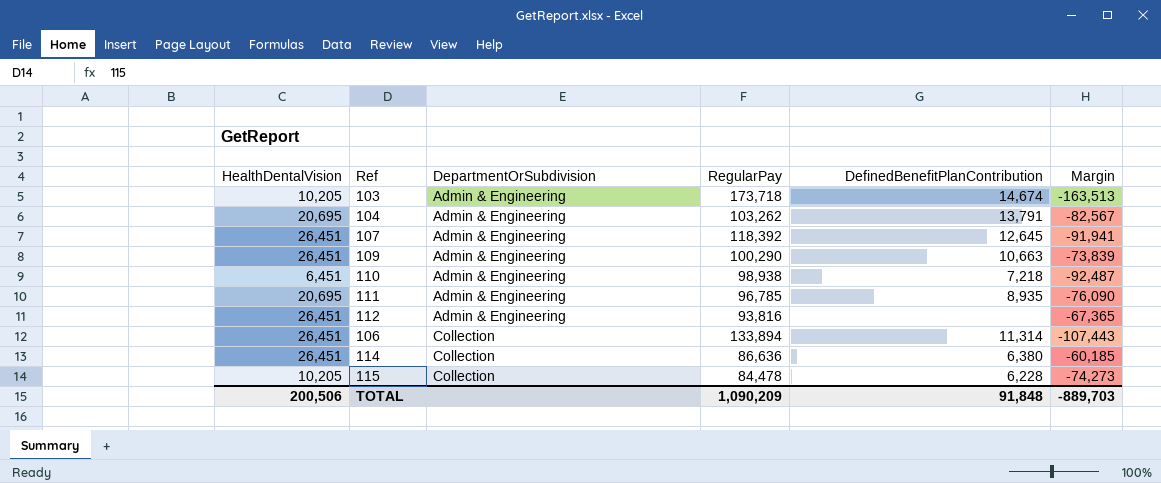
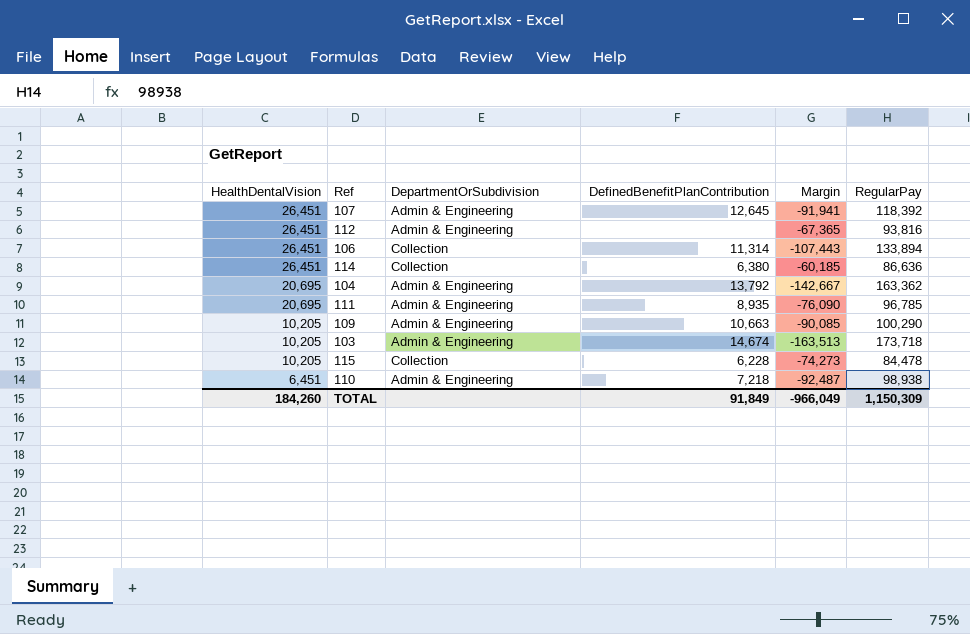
row order: DepartmentOrSubdivision ascending -> HealthDentalVision descending
column RegularPay | position: 4 -> 6
104 | DefinedBenefitPlanContribution: 13,791 -> 13,792
104 | Margin: -82,567 -> -142,667
104 | RegularPay: 103,262 -> 163,362
109 | HealthDentalVision: 26,451 -> 10,205
109 | Margin: -73,839 -> -90,085
TOTAL | HealthDentalVision: 200,506 -> 184,260
TOTAL | DefinedBenefitPlanContribution: 91,848 -> 91,849
TOTAL | Margin: -889,703 -> -966,049
TOTAL | RegularPay: 1,090,209 -> 1,150,309

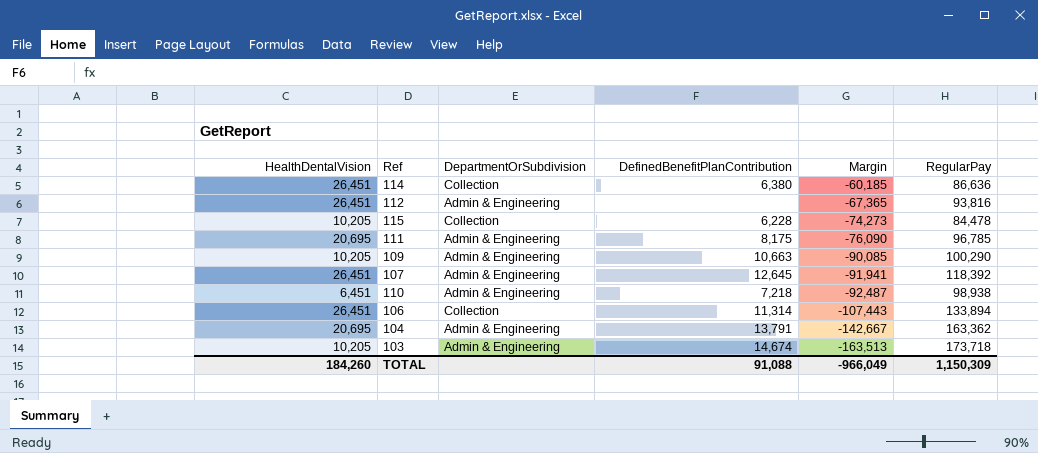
row order: HealthDentalVision descending -> Margin descending
111 | DefinedBenefitPlanContribution: 8,935 -> 8,175
104 | DefinedBenefitPlanContribution: 13,792 -> 13,791
TOTAL | DefinedBenefitPlanContribution: 91,849 -> 91,088

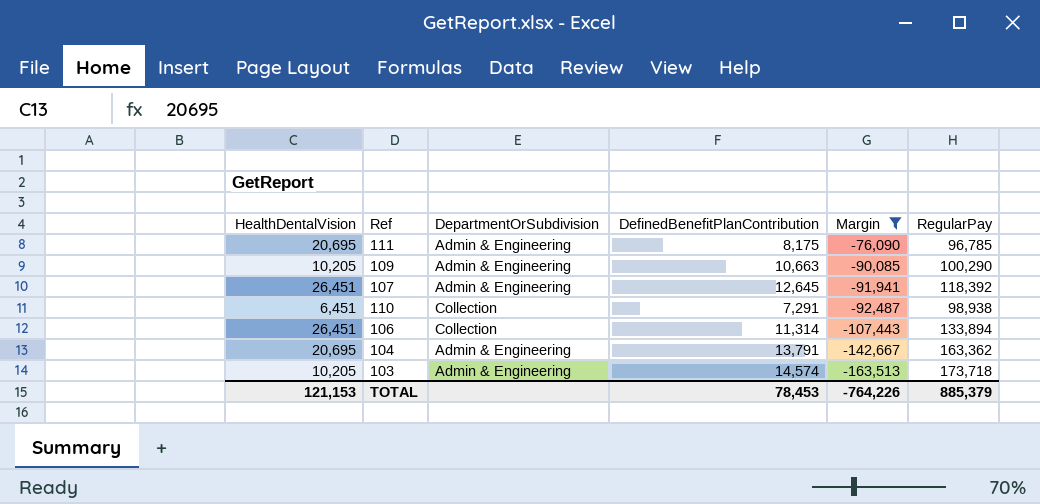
filter: none -> Margin <= -76,090
110 | DepartmentOrSubdivision: Admin & Engineering -> Collection
110 | DefinedBenefitPlanContribution: 7,218 -> 7,291
103 | DefinedBenefitPlanContribution: 14,674 -> 14,574
TOTAL | HealthDentalVision: 184,260 -> 121,153
TOTAL | DefinedBenefitPlanContribution: 91,088 -> 78,453
TOTAL | Margin: -966,049 -> -764,226
TOTAL | RegularPay: 1,150,309 -> 885,379

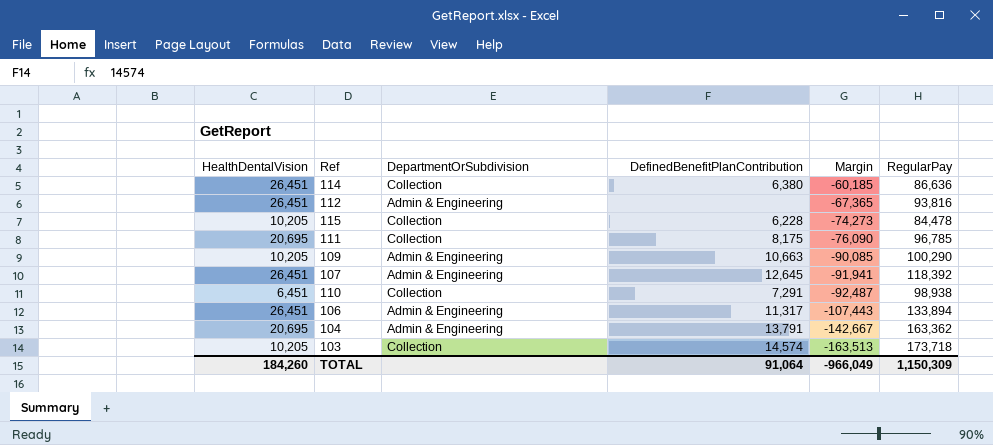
filter: Margin <= -76,090 -> none
111 | DepartmentOrSubdivision: Admin & Engineering -> Collection
106 | DepartmentOrSubdivision: Collection -> Admin & Engineering
106 | DefinedBenefitPlanContribution: 11,314 -> 11,317
103 | DepartmentOrSubdivision: Admin & Engineering -> Collection
TOTAL | HealthDentalVision: 121,153 -> 184,260
TOTAL | DefinedBenefitPlanContribution: 78,453 -> 91,064
TOTAL | Margin: -764,226 -> -966,049
TOTAL | RegularPay: 885,379 -> 1,150,309

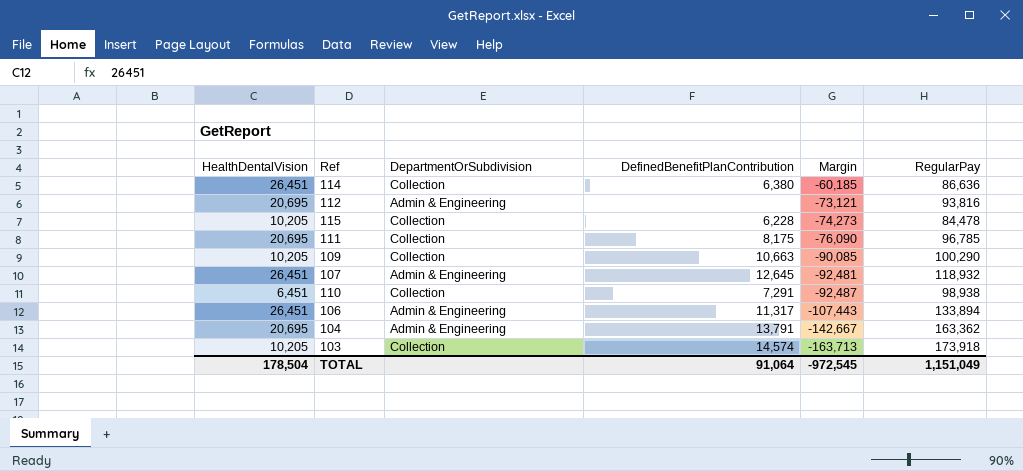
112 | HealthDentalVision: 26,451 -> 20,695
112 | Margin: -67,365 -> -73,121
109 | DepartmentOrSubdivision: Admin & Engineering -> Collection
107 | Margin: -91,941 -> -92,481
107 | RegularPay: 118,392 -> 118,932
103 | Margin: -163,513 -> -163,713
103 | RegularPay: 173,718 -> 173,918
TOTAL | HealthDentalVision: 184,260 -> 178,504
TOTAL | Margin: -966,049 -> -972,545
TOTAL | RegularPay: 1,150,309 -> 1,151,049

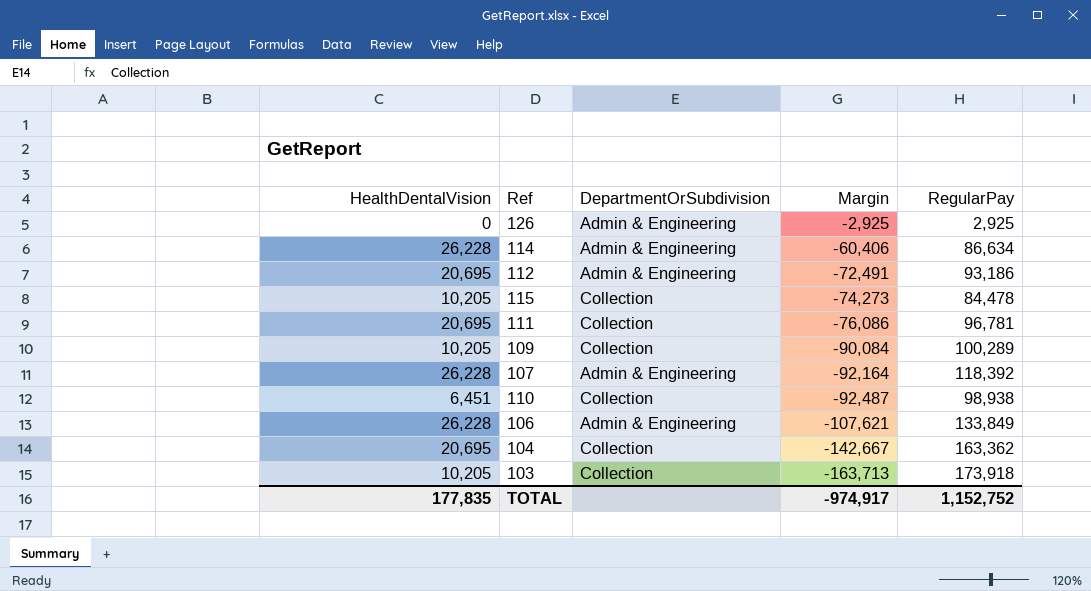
column DefinedBenefitPlanContribution | position: 4 -> none
row 126: none -> 0 | Admin & Engineering | -2,925 | 2,925
114 | HealthDentalVision: 26,451 -> 26,228
114 | DepartmentOrSubdivision: Collection -> Admin & Engineering
114 | Margin: -60,185 -> -60,406
114 | RegularPay: 86,636 -> 86,634
112 | Margin: -73,121 -> -72,491
112 | RegularPay: 93,816 -> 93,186
111 | Margin: -76,090 -> -76,086
111 | RegularPay: 96,785 -> 96,781
109 | Margin: -90,085 -> -90,084
109 | RegularPay: 100,290 -> 100,289
107 | HealthDentalVision: 26,451 -> 26,228
107 | Margin: -92,481 -> -92,164
107 | RegularPay: 118,932 -> 118,392
106 | HealthDentalVision: 26,451 -> 26,228
106 | Margin: -107,443 -> -107,621
106 | RegularPay: 133,894 -> 133,849
104 | DepartmentOrSubdivision: Admin & Engineering -> Collection
TOTAL | HealthDentalVision: 178,504 -> 177,835
TOTAL | Margin: -972,545 -> -974,917
TOTAL | RegularPay: 1,151,049 -> 1,152,752

